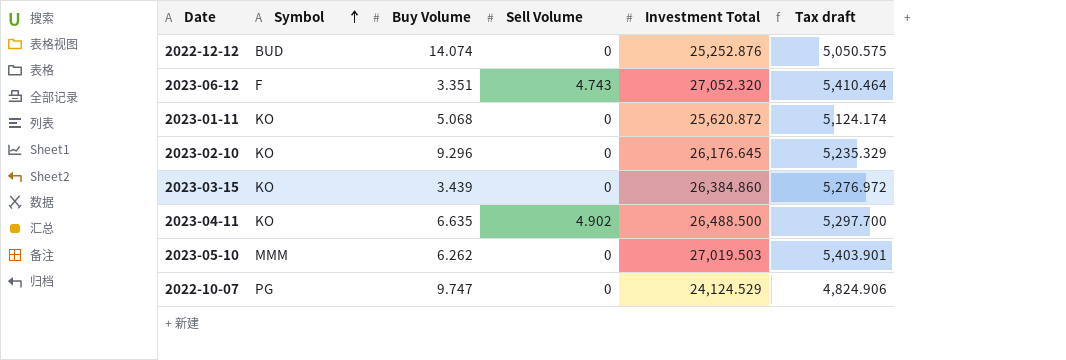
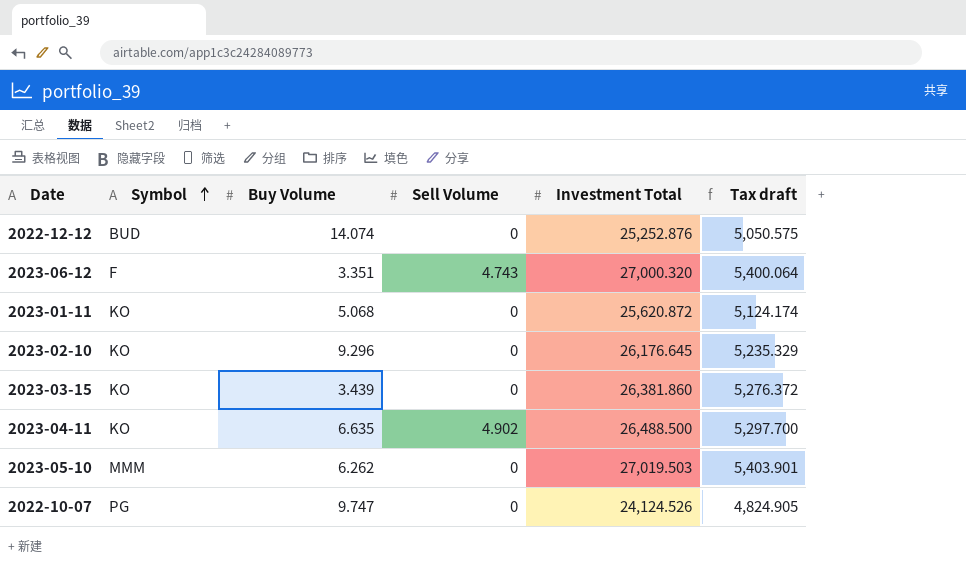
2023-06-12 | Investment Total: 27,052.320 -> 27,000.320
2023-06-12 | Tax draft: 5,410.464 -> 5,400.064
2023-03-15 | Investment Total: 26,384.860 -> 26,381.860
2023-03-15 | Tax draft: 5,276.972 -> 5,276.372
2022-10-07 | Investment Total: 24,124.529 -> 24,124.526
2022-10-07 | Tax draft: 4,824.906 -> 4,824.905

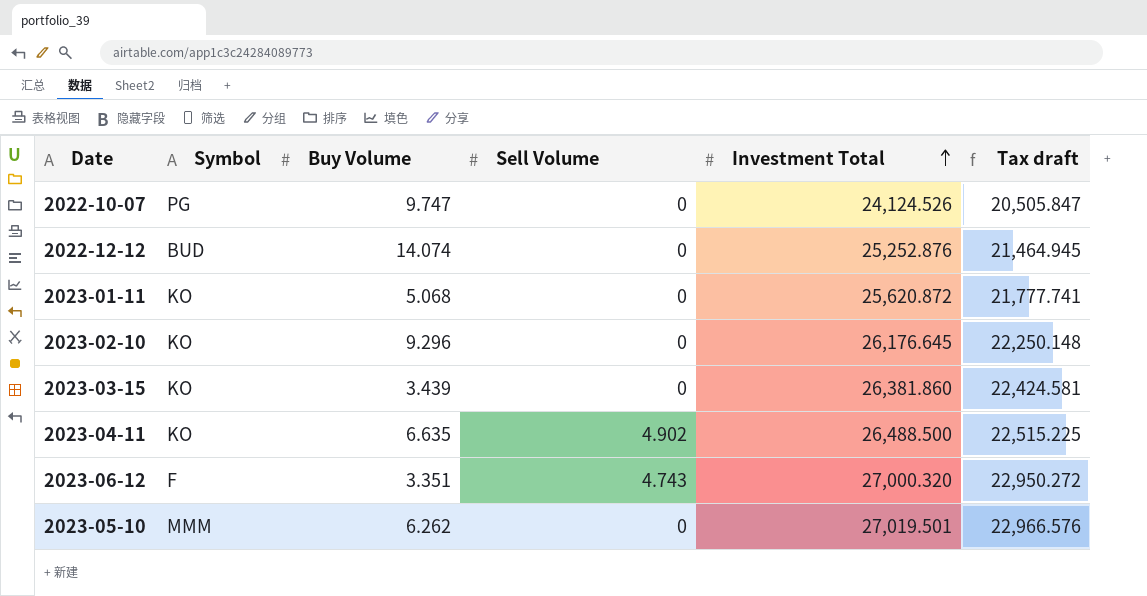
row order: Symbol ascending -> Investment Total ascending
column Tax draft | formula: [Investment Total] * 0.2 -> [Investment Total] * 0.85
2023-05-10 | Investment Total: 27,019.503 -> 27,019.501

